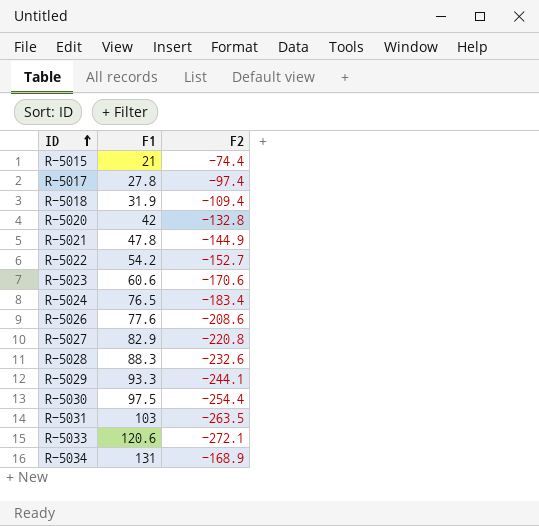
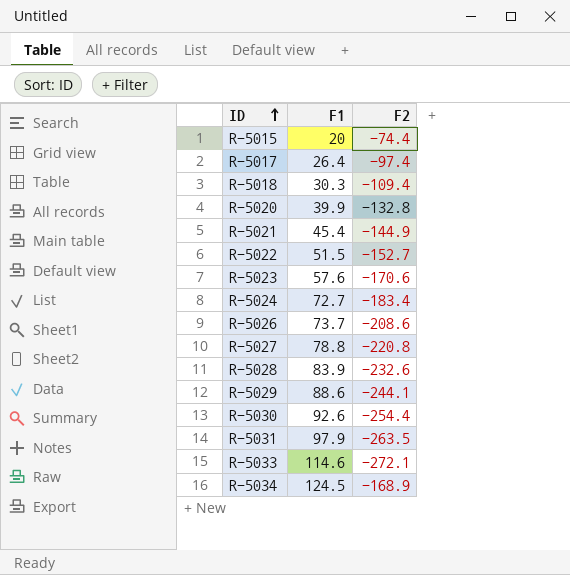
R-5015 | F1: 21 -> 20
R-5017 | F1: 27.8 -> 26.4
R-5018 | F1: 31.9 -> 30.3
R-5020 | F1: 42 -> 39.9
R-5021 | F1: 47.8 -> 45.4
R-5022 | F1: 54.2 -> 51.5
R-5023 | F1: 60.6 -> 57.6
R-5024 | F1: 76.5 -> 72.7
R-5026 | F1: 77.6 -> 73.7
R-5027 | F1: 82.9 -> 78.8
R-5028 | F1: 88.3 -> 83.9
R-5029 | F1: 93.3 -> 88.6
R-5030 | F1: 97.5 -> 92.6
R-5031 | F1: 103 -> 97.9
R-5033 | F1: 120.6 -> 114.6
R-5034 | F1: 131 -> 124.5

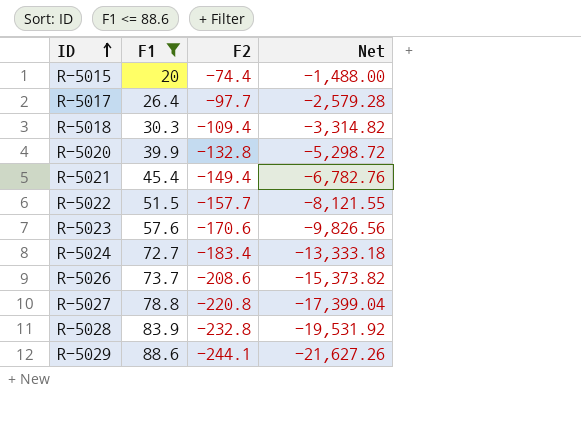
filter: none -> F1 <= 88.6
column Net | formula: none -> [F1] * [F2]
R-5017 | F2: -97.4 -> -97.7
R-5021 | F2: -144.9 -> -149.4
R-5022 | F2: -152.7 -> -157.7
R-5028 | F2: -232.6 -> -232.8

